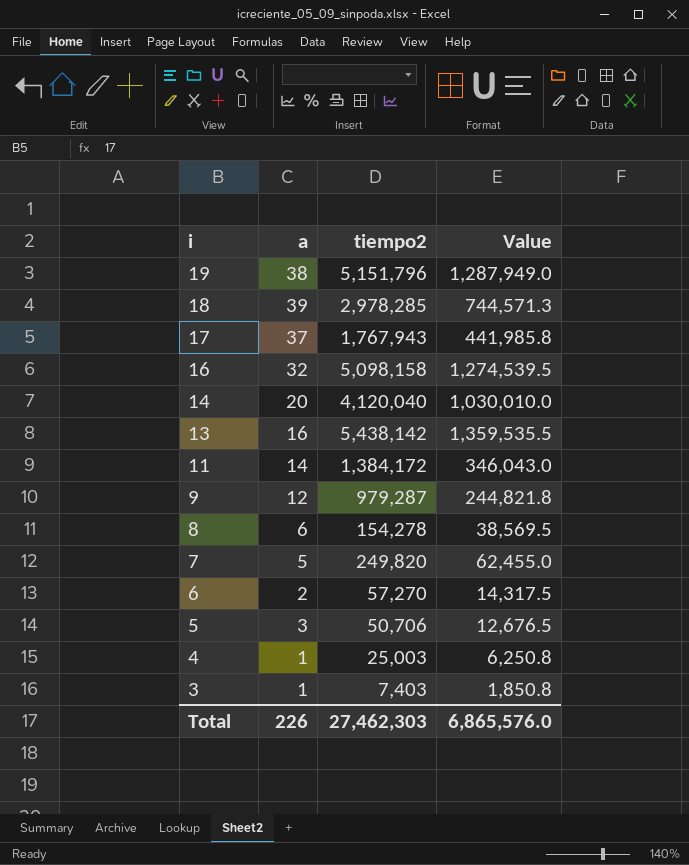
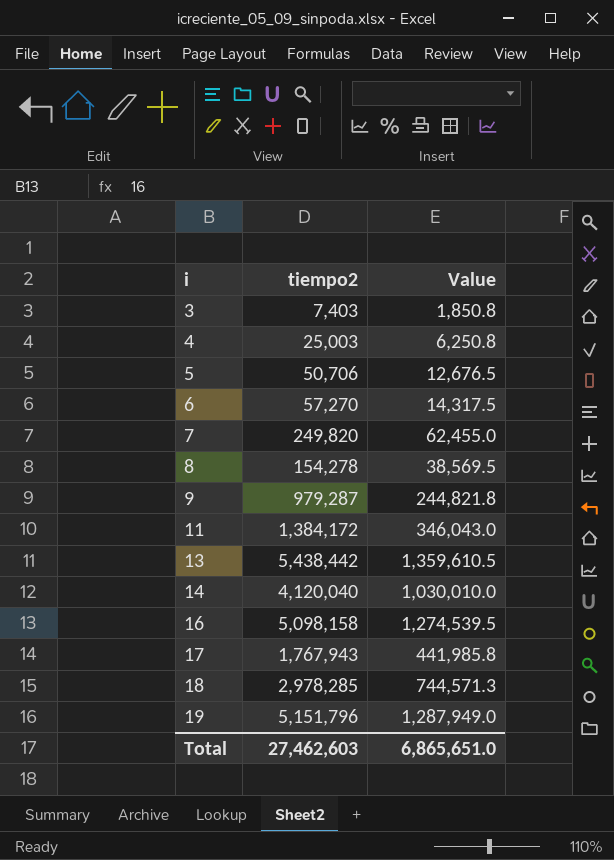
row order: i descending -> i ascending
column a | position: 2 -> none
13 | tiempo2: 5,438,142 -> 5,438,442
13 | Value: 1,359,535.5 -> 1,359,610.5
Total | tiempo2: 27,462,303 -> 27,462,603
Total | Value: 6,865,576.0 -> 6,865,651.0

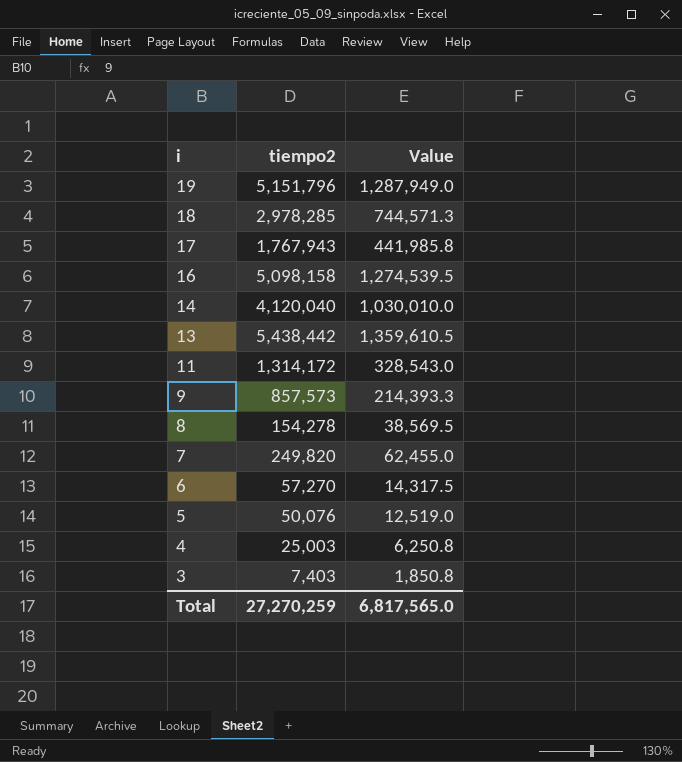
row order: i ascending -> i descending
11 | tiempo2: 1,384,172 -> 1,314,172
11 | Value: 346,043.0 -> 328,543.0
9 | tiempo2: 979,287 -> 857,573
9 | Value: 244,821.8 -> 214,393.3
5 | tiempo2: 50,706 -> 50,076
5 | Value: 12,676.5 -> 12,519.0
Total | tiempo2: 27,462,603 -> 27,270,259
Total | Value: 6,865,651.0 -> 6,817,565.0

